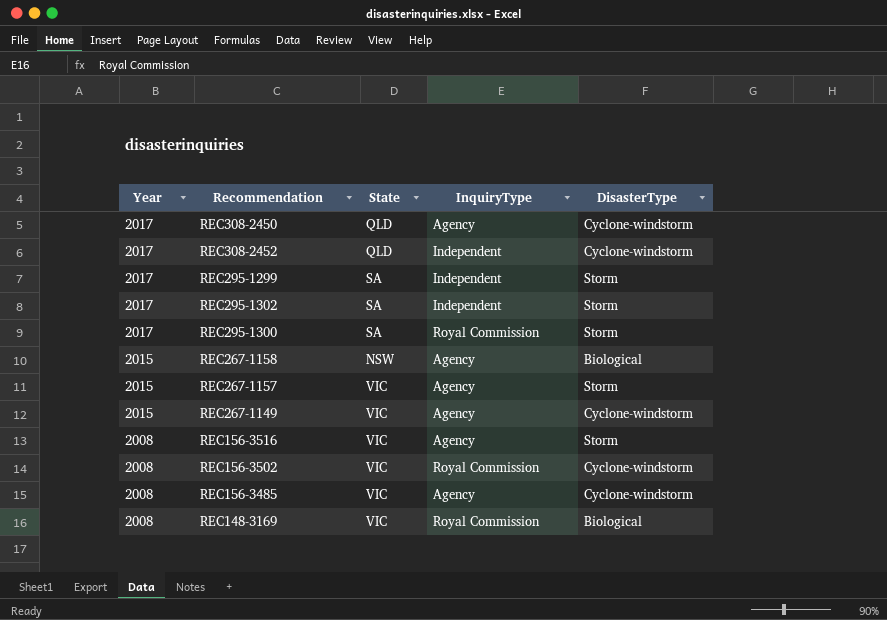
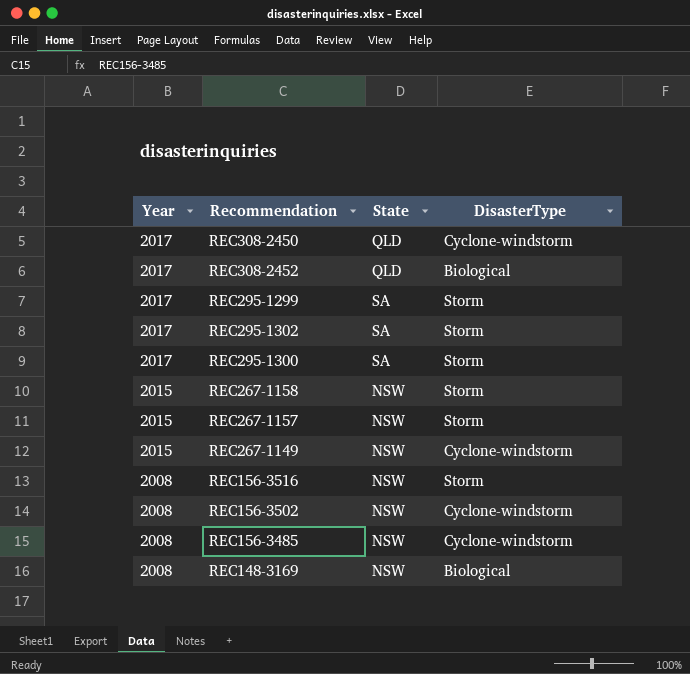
column InquiryType | position: 4 -> none
REC308-2452 | DisasterType: Cyclone-windstorm -> Biological
REC267-1158 | DisasterType: Biological -> Storm
REC267-1157 | State: VIC -> NSW
REC267-1149 | State: VIC -> NSW
REC156-3516 | State: VIC -> NSW
REC156-3502 | State: VIC -> NSW
REC156-3485 | State: VIC -> NSW
REC148-3169 | State: VIC -> NSW

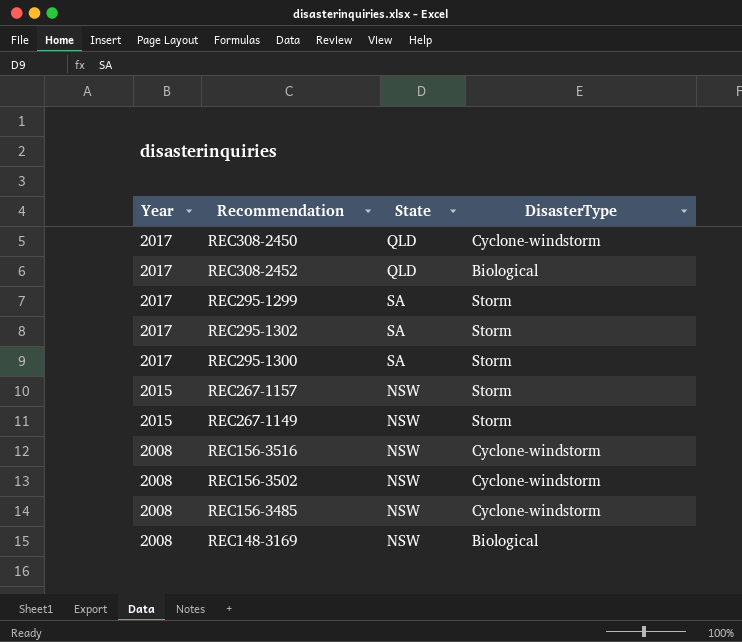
row REC267-1158: 2015 | NSW | Storm -> none
REC267-1149 | DisasterType: Cyclone-windstorm -> Storm
REC156-3516 | DisasterType: Storm -> Cyclone-windstorm

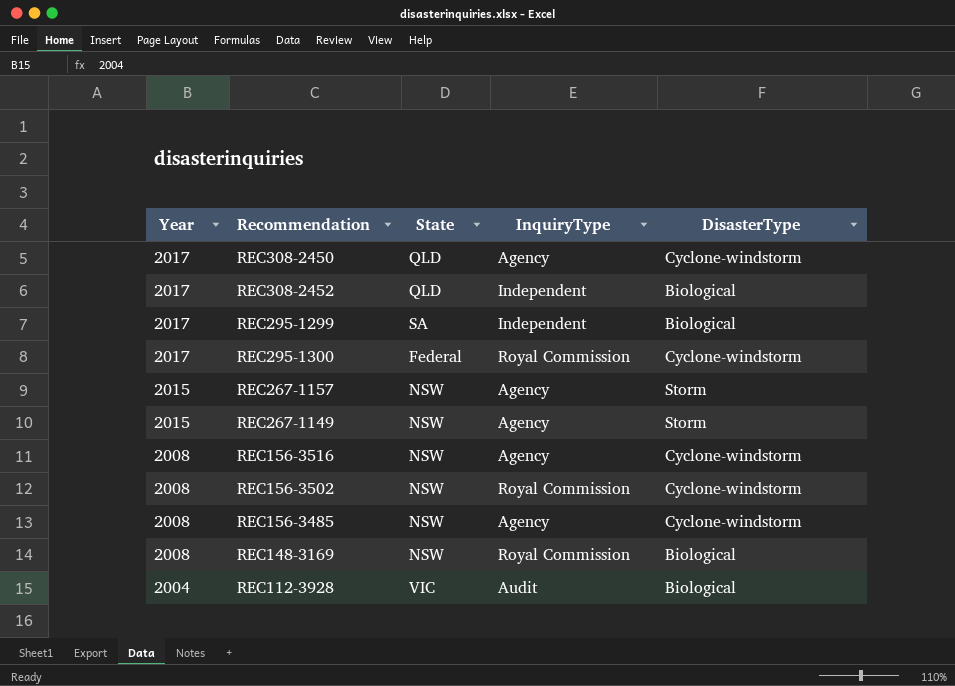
column InquiryType | position: none -> 4
row REC295-1302: 2017 | SA | Storm -> none
REC295-1299 | DisasterType: Storm -> Biological
REC295-1300 | State: SA -> Federal
REC295-1300 | DisasterType: Storm -> Cyclone-windstorm
row REC112-3928: none -> 2004 | VIC | Audit | Biological

